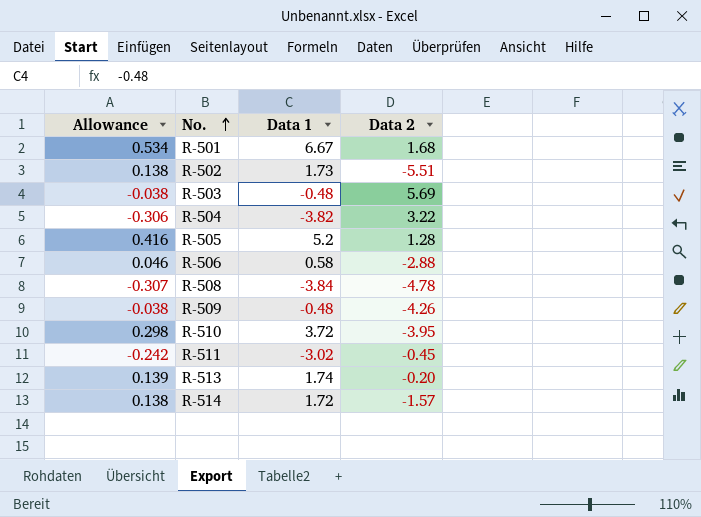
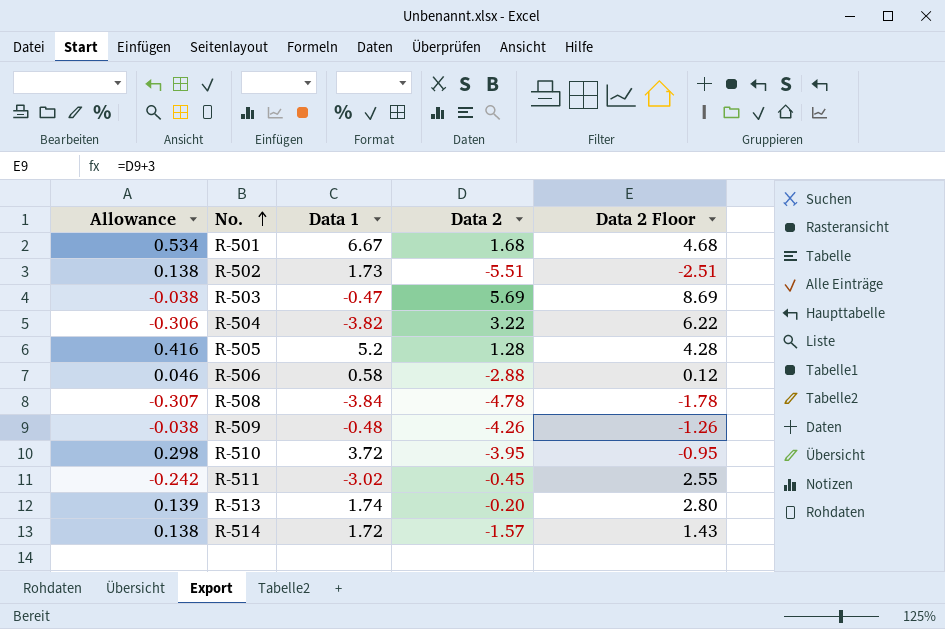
column Data 2 Floor | formula: none -> [Data 2] + 3
R-503 | Data 1: -0.48 -> -0.47

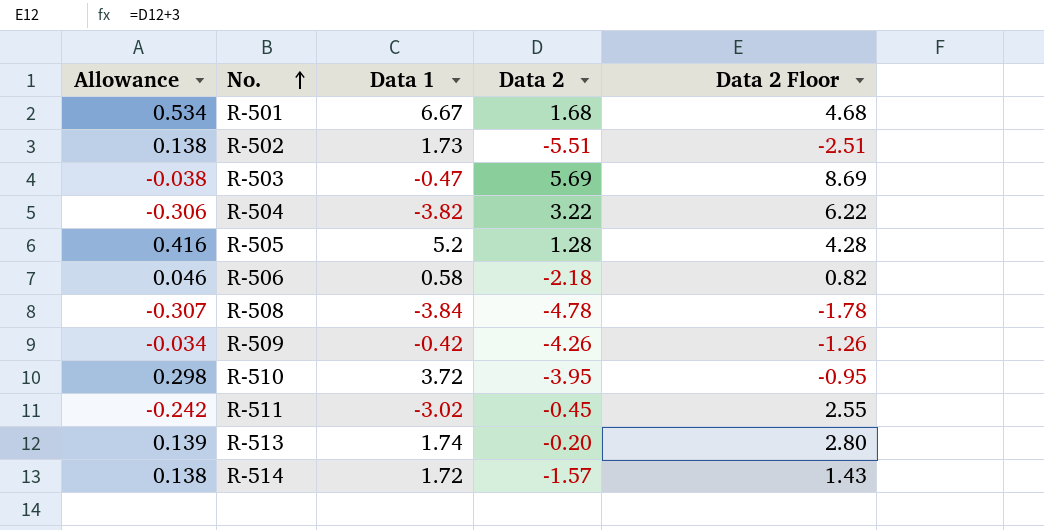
R-506 | Data 2: -2.88 -> -2.18
R-506 | Data 2 Floor: 0.12 -> 0.82
R-509 | Allowance: -0.038 -> -0.034
R-509 | Data 1: -0.48 -> -0.42

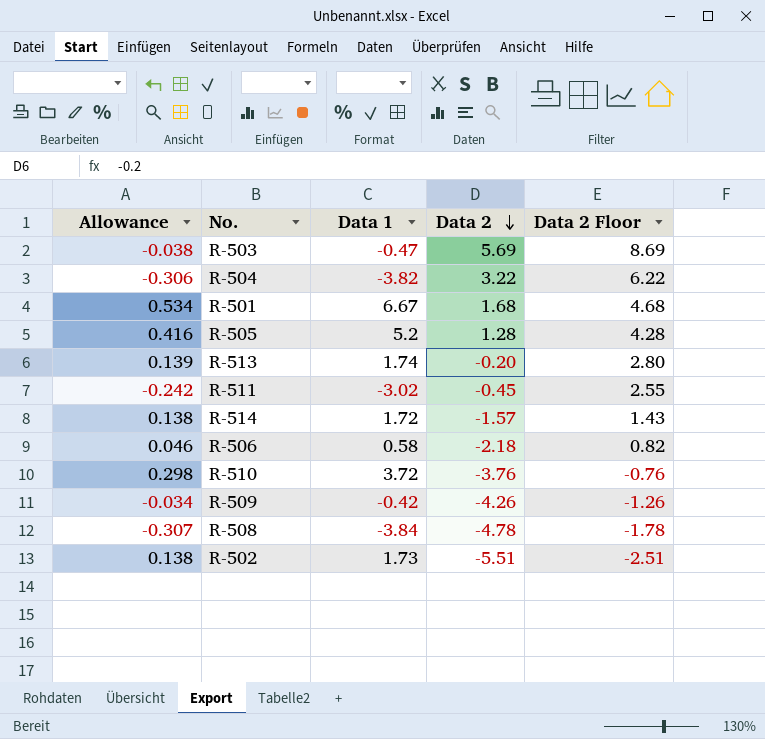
row order: No. ascending -> Data 2 descending
R-510 | Data 2: -3.95 -> -3.76
R-510 | Data 2 Floor: -0.95 -> -0.76

